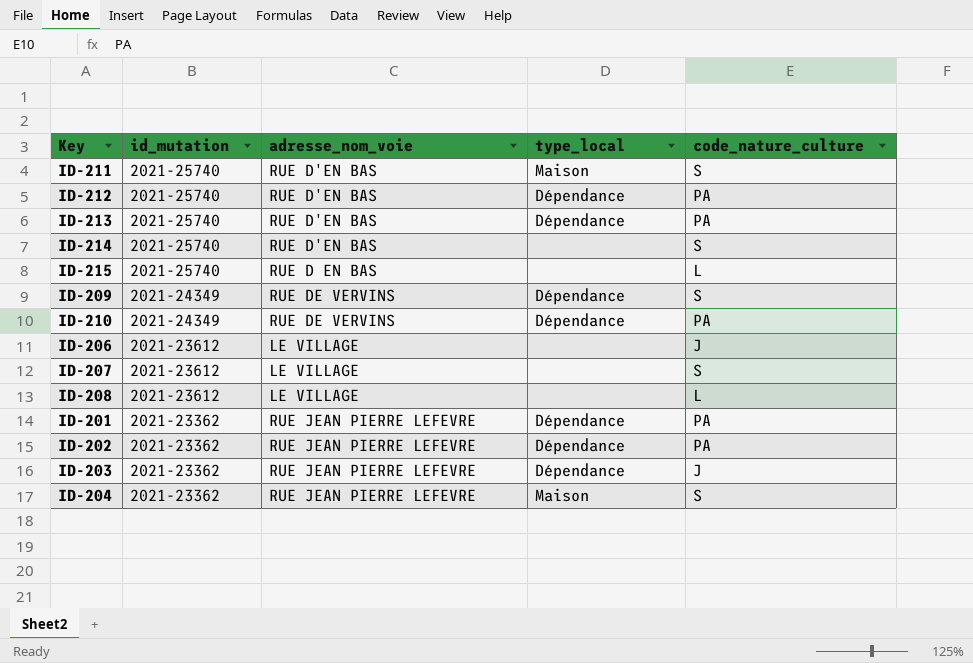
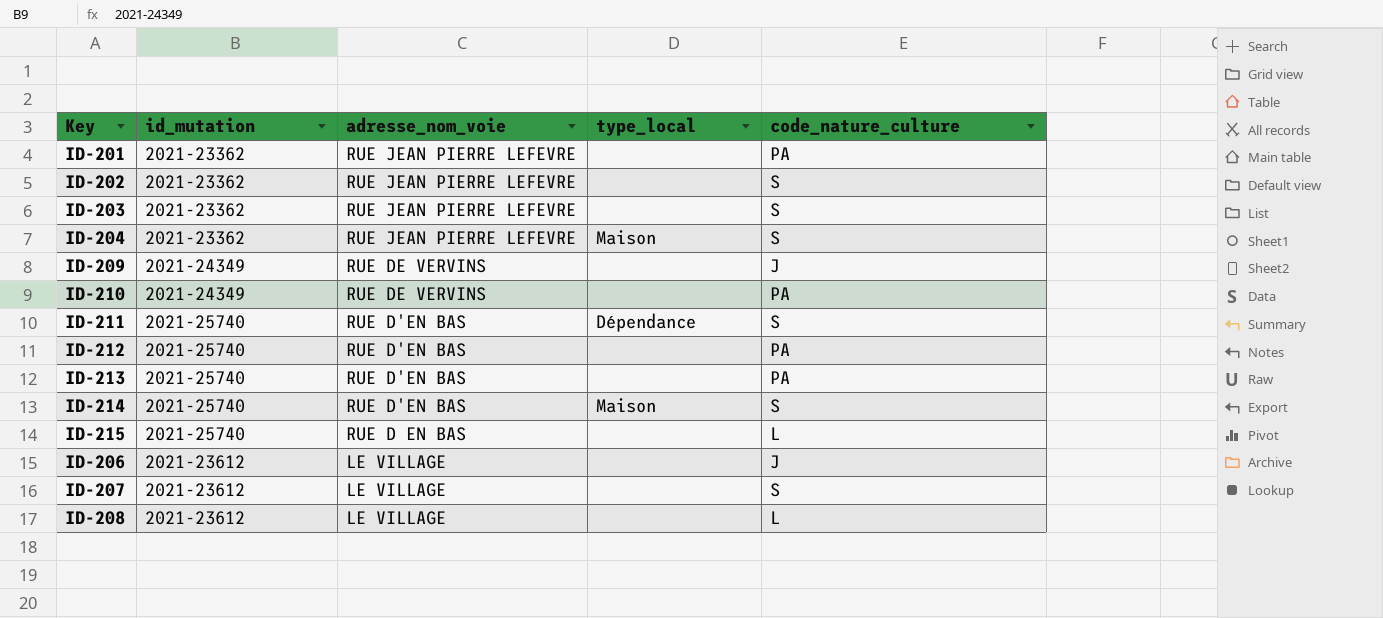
row order: id_mutation descending -> adresse_nom_voie descending
ID-201 | type_local: Dépendance -> none
ID-202 | type_local: Dépendance -> none
ID-202 | code_nature_culture: PA -> S
ID-203 | type_local: Dépendance -> none
ID-203 | code_nature_culture: J -> S
ID-209 | type_local: Dépendance -> none
ID-209 | code_nature_culture: S -> J
ID-210 | type_local: Dépendance -> none
ID-211 | type_local: Maison -> Dépendance
ID-212 | type_local: Dépendance -> none
ID-213 | type_local: Dépendance -> none
ID-214 | type_local: none -> Maison

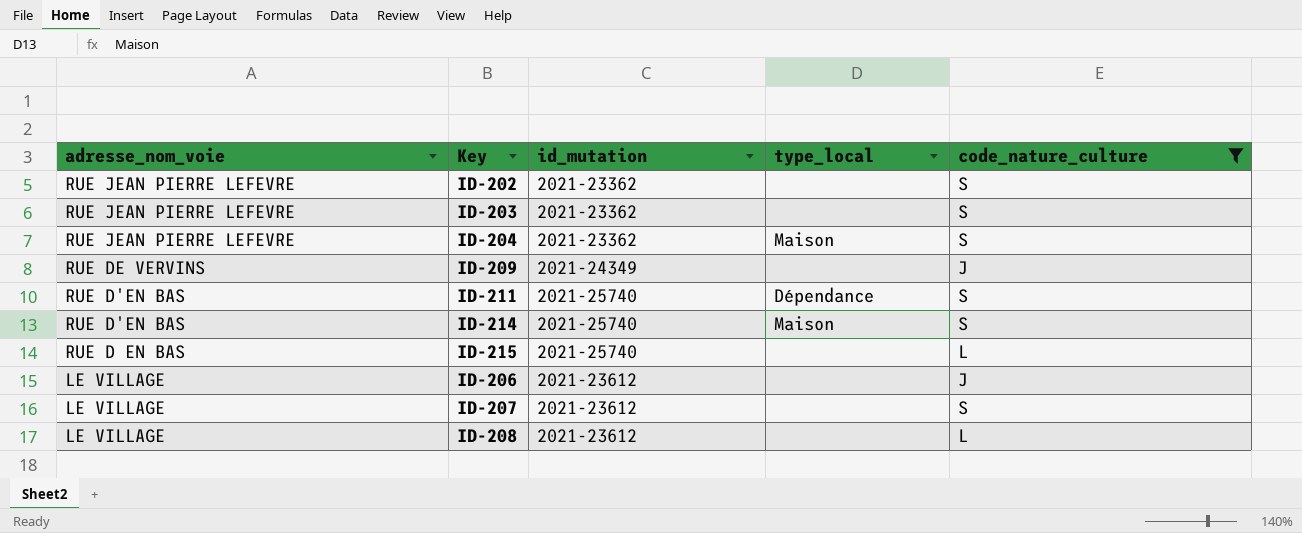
filter: none -> code_nature_culture != PA
column adresse_nom_voie | position: 3 -> 1

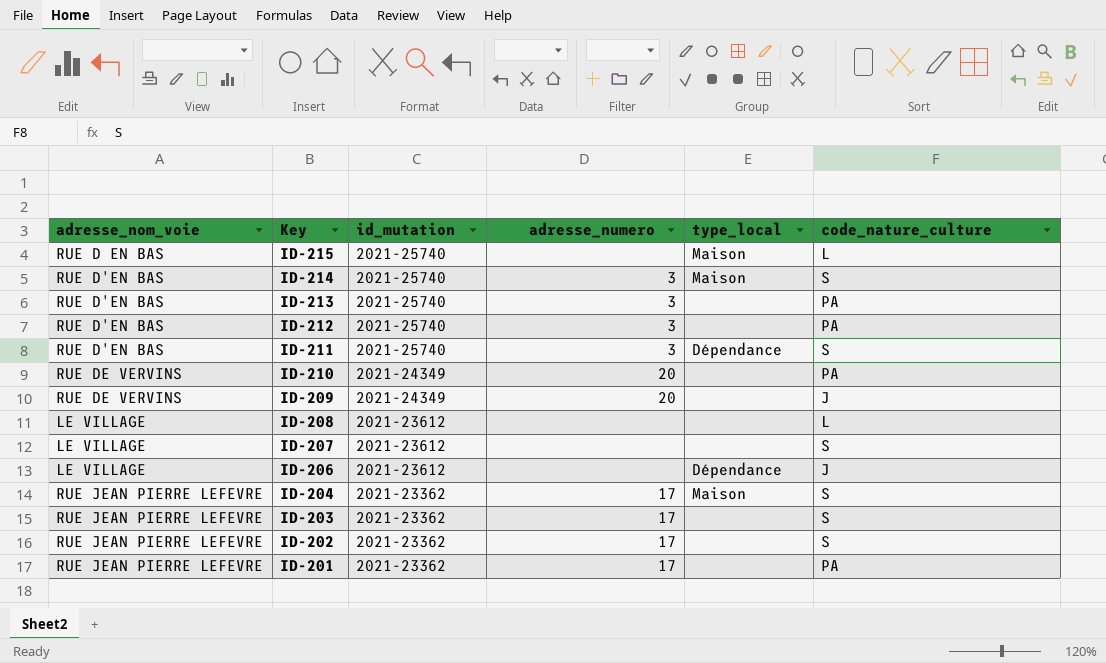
filter: code_nature_culture != PA -> none
row order: adresse_nom_voie descending -> Key descending
column adresse_numero | position: none -> 4
ID-215 | type_local: none -> Maison
ID-206 | type_local: none -> Dépendance

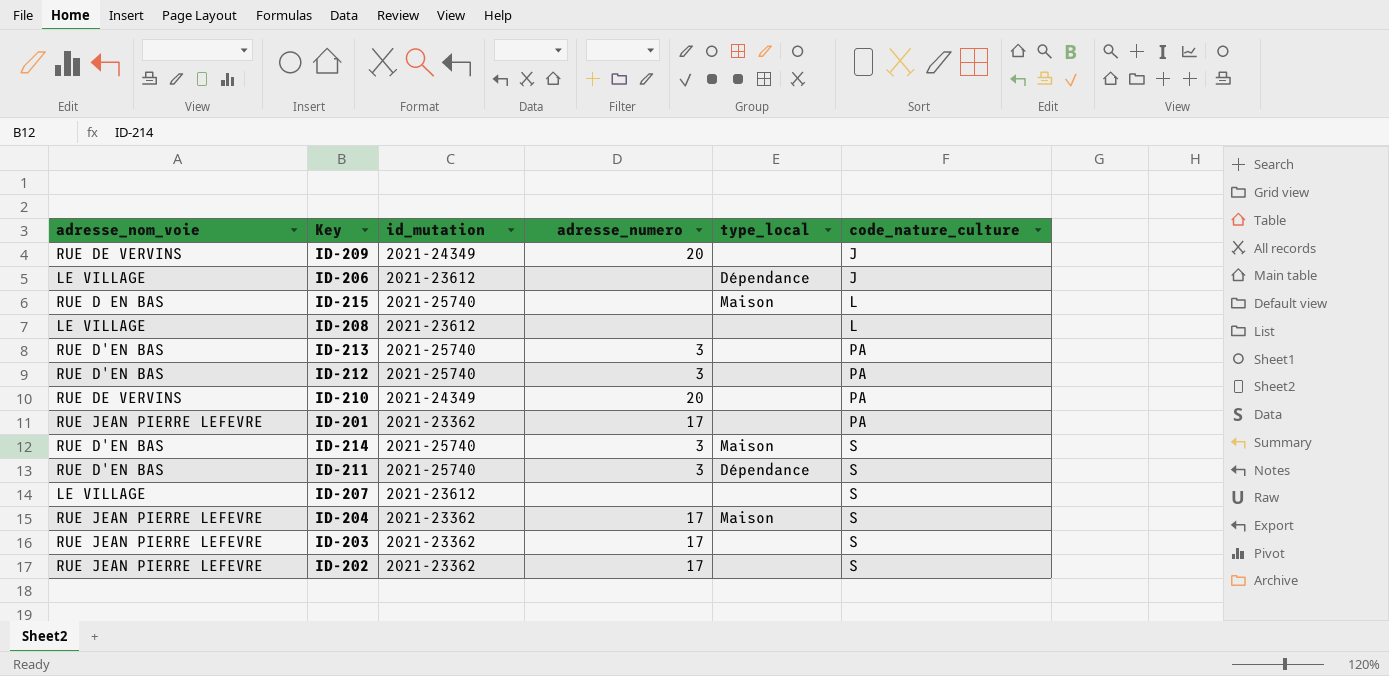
row order: Key descending -> code_nature_culture ascending

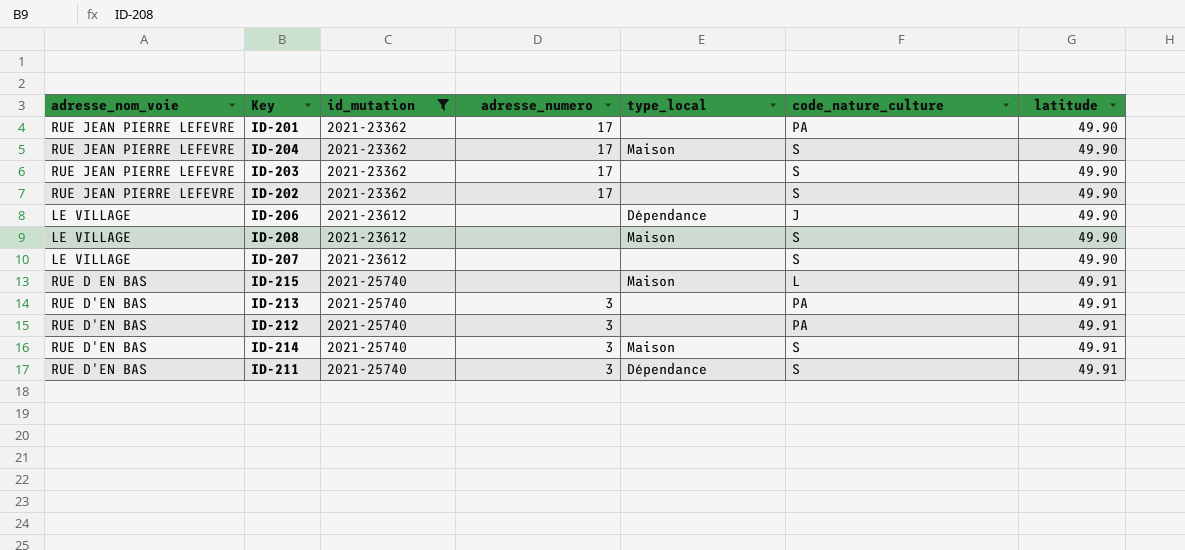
filter: none -> id_mutation != 2021-24349
row order: code_nature_culture ascending -> id_mutation ascending
column latitude | position: none -> 7
ID-208 | type_local: none -> Maison
ID-208 | code_nature_culture: L -> S

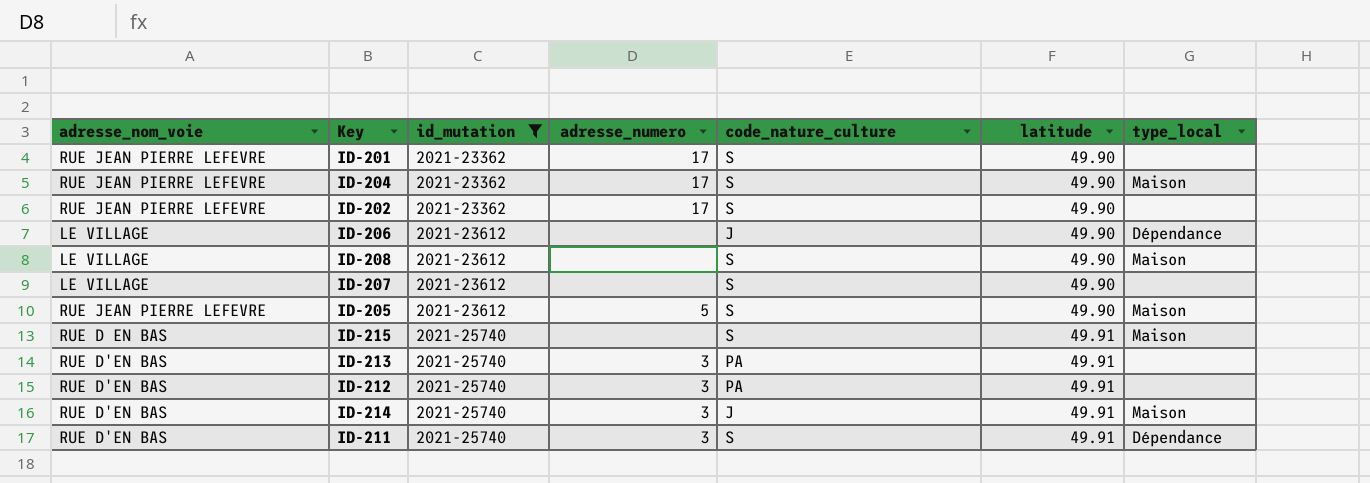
column type_local | position: 5 -> 7
row ID-203: RUE JEAN PIERRE LEFEVRE | 2021-23362 | 17 | none | S | 49.90 -> none
ID-201 | code_nature_culture: PA -> S
row ID-205: none -> RUE JEAN PIERRE LEFEVRE | 2021-23612 | 5 | S | 49.90 | Maison
ID-215 | code_nature_culture: L -> S
ID-214 | code_nature_culture: S -> J

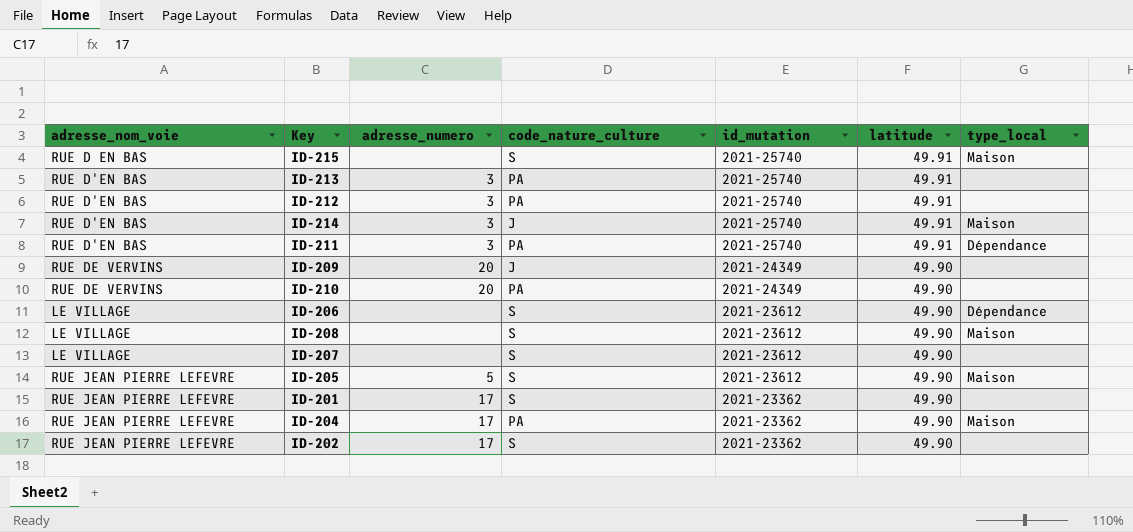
filter: id_mutation != 2021-24349 -> none
row order: id_mutation ascending -> id_mutation descending
column id_mutation | position: 3 -> 5
ID-211 | code_nature_culture: S -> PA
ID-206 | code_nature_culture: J -> S
ID-204 | code_nature_culture: S -> PA

